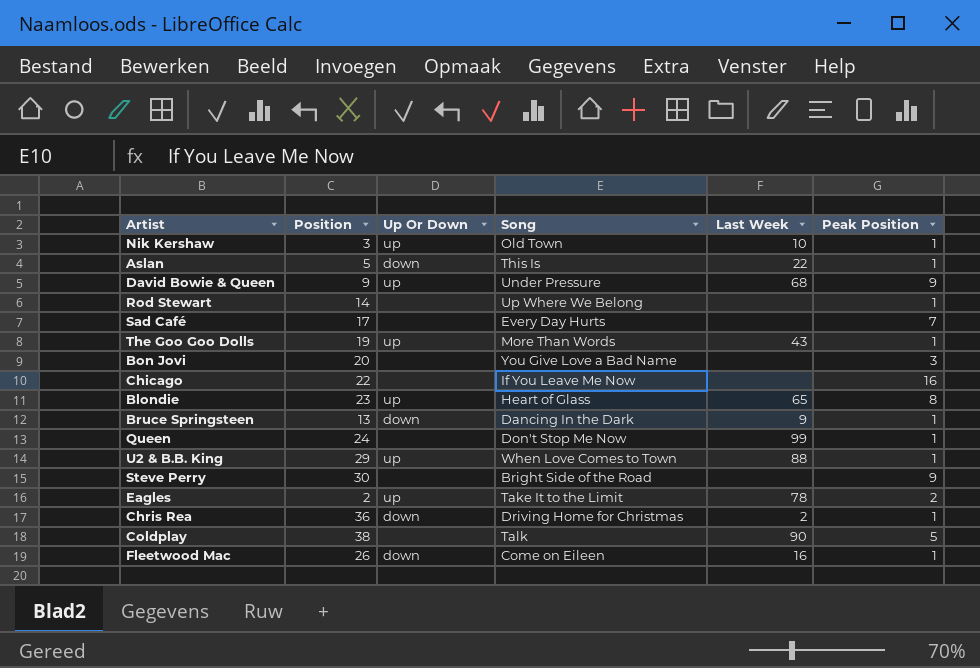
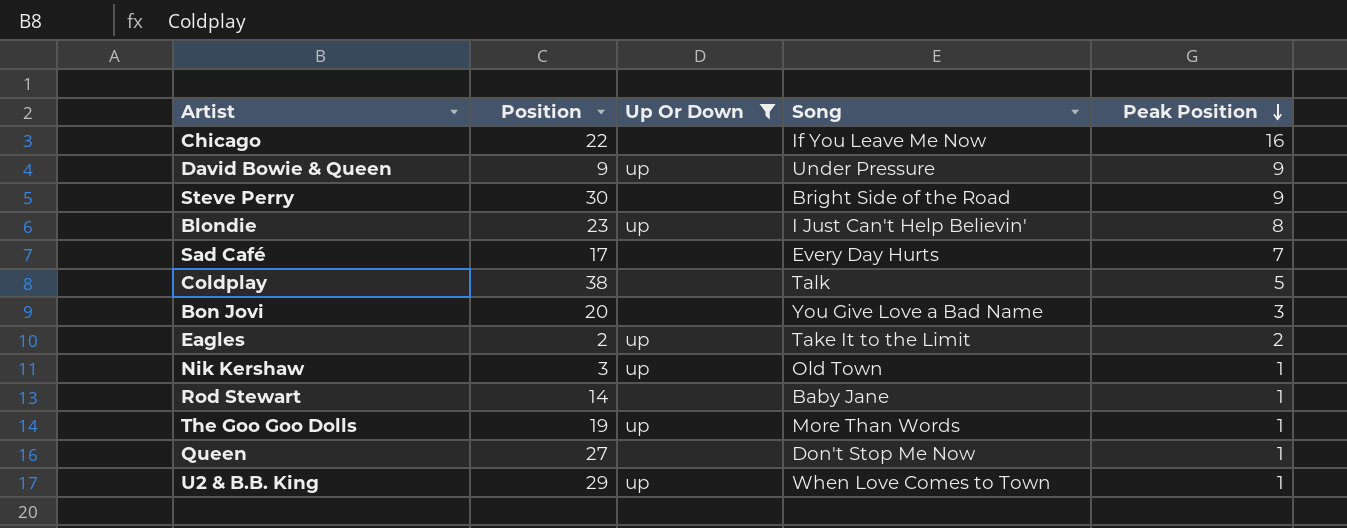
filter: none -> Up Or Down != down
row order: none -> Peak Position descending
column Last Week | position: 5 -> none
Blondie | Song: Heart of Glass -> I Just Can't Help Believin'
Rod Stewart | Song: Up Where We Belong -> Baby Jane
Queen | Position: 24 -> 27

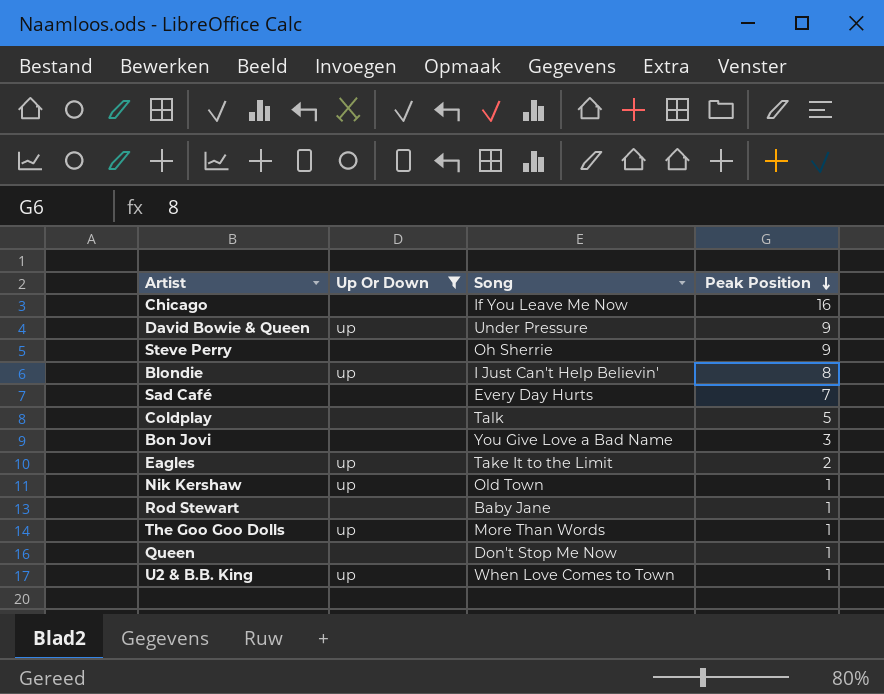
column Position | position: 2 -> none
Steve Perry | Song: Bright Side of the Road -> Oh Sherrie

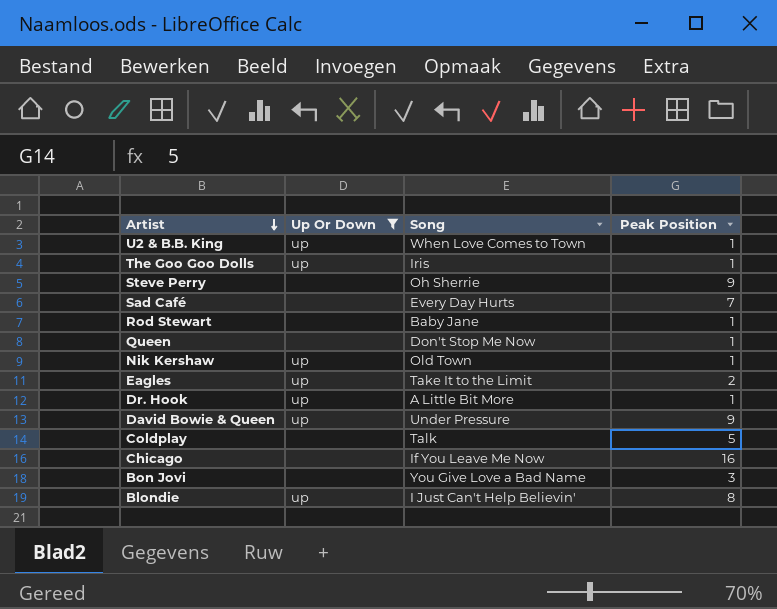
row order: Peak Position descending -> Artist descending
The Goo Goo Dolls | Song: More Than Words -> Iris
row Dr. Hook: none -> up | A Little Bit More | 1

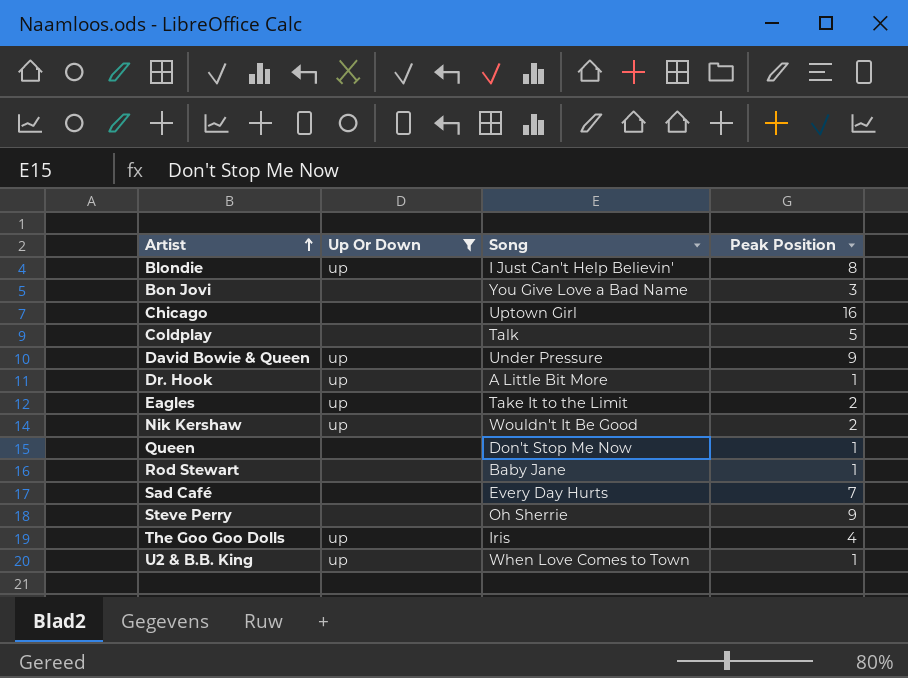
row order: Artist descending -> Artist ascending
Chicago | Song: If You Leave Me Now -> Uptown Girl
Nik Kershaw | Song: Old Town -> Wouldn't It Be Good
Nik Kershaw | Peak Position: 1 -> 2
The Goo Goo Dolls | Peak Position: 1 -> 4

